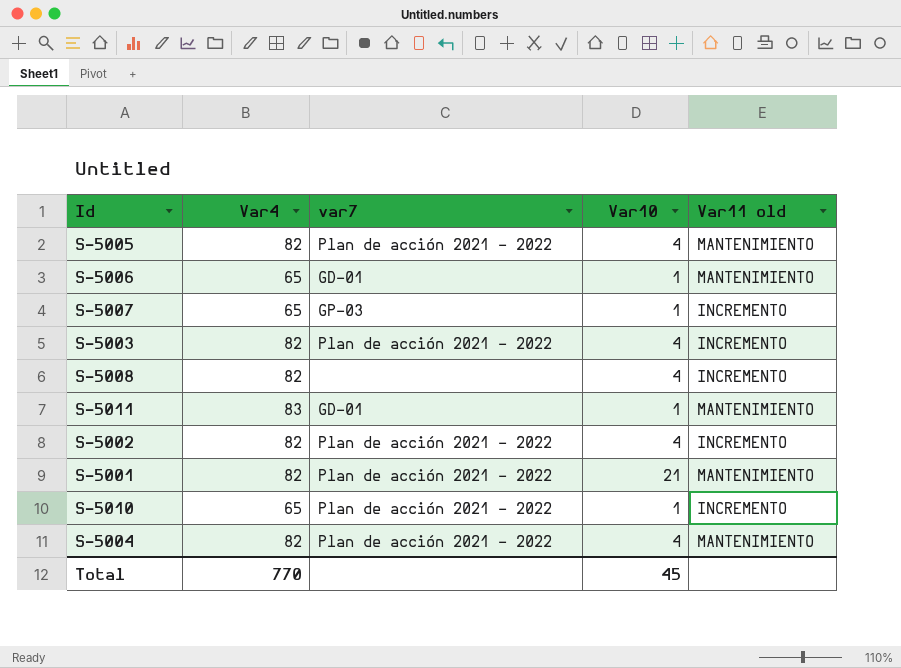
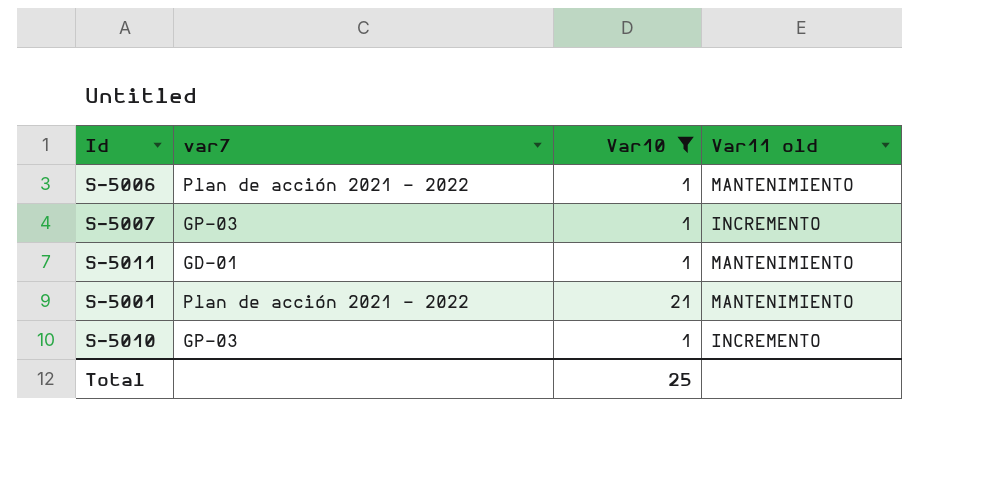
filter: none -> Var10 != 4
column Var4 | position: 2 -> none
S-5006 | var7: GD-01 -> Plan de acción 2021 - 2022
S-5010 | var7: Plan de acción 2021 - 2022 -> GP-03
Total | Var10: 45 -> 25

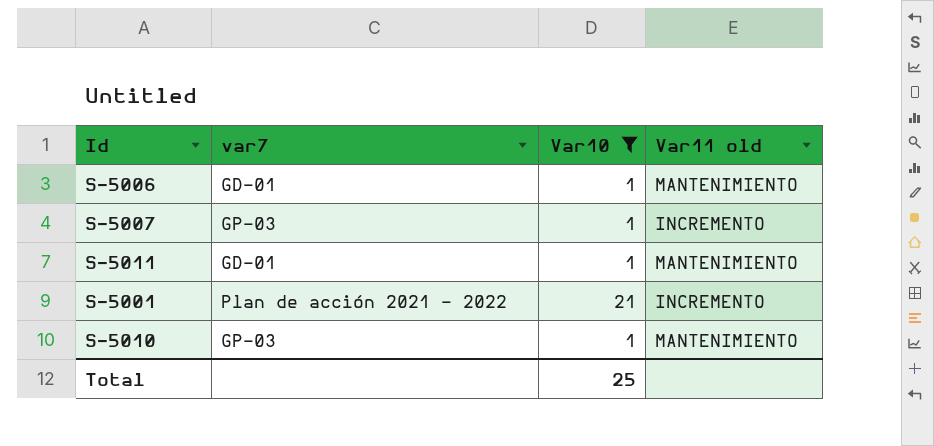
S-5006 | var7: Plan de acción 2021 - 2022 -> GD-01
S-5001 | Var11 old: MANTENIMIENTO -> INCREMENTO
S-5010 | Var11 old: INCREMENTO -> MANTENIMIENTO

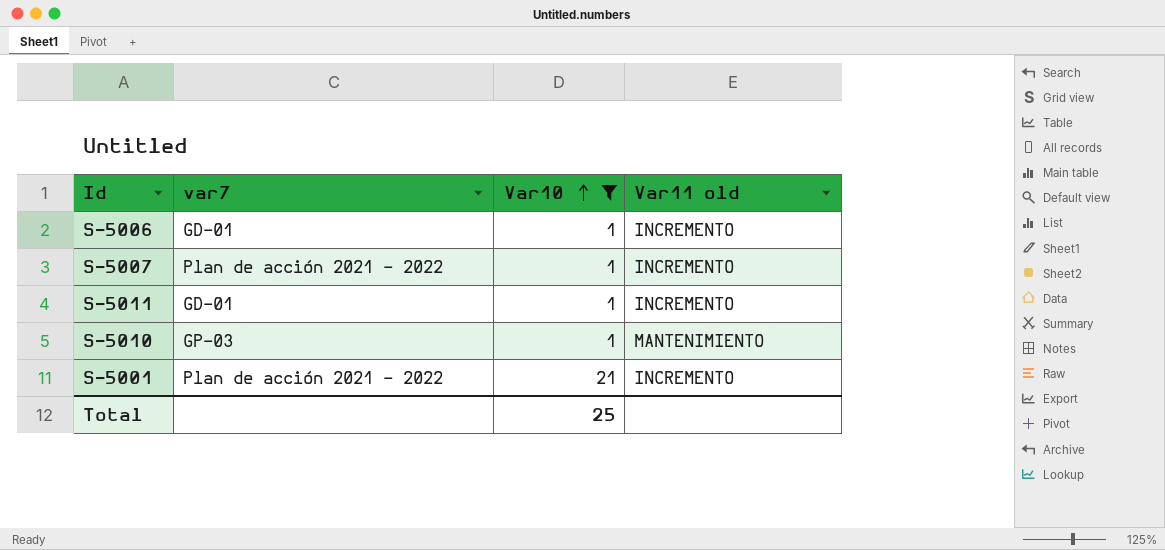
row order: none -> Var10 ascending
S-5006 | Var11 old: MANTENIMIENTO -> INCREMENTO
S-5007 | var7: GP-03 -> Plan de acción 2021 - 2022
S-5011 | Var11 old: MANTENIMIENTO -> INCREMENTO

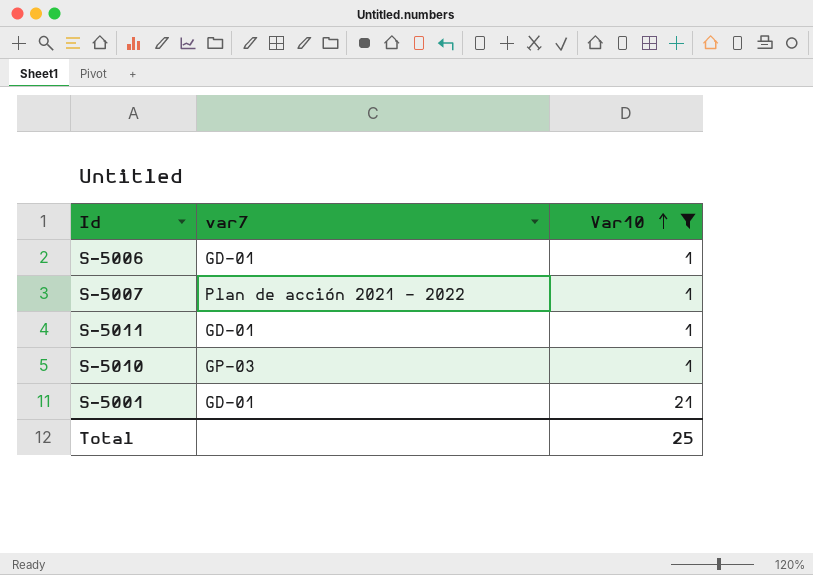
column Var11 old | position: 4 -> none
S-5001 | var7: Plan de acción 2021 - 2022 -> GD-01

